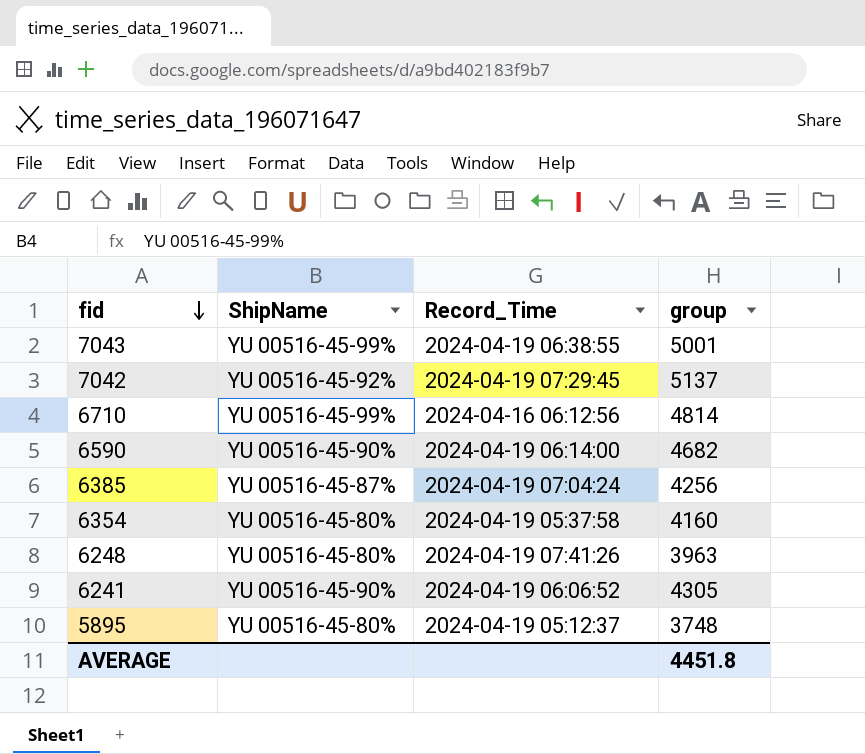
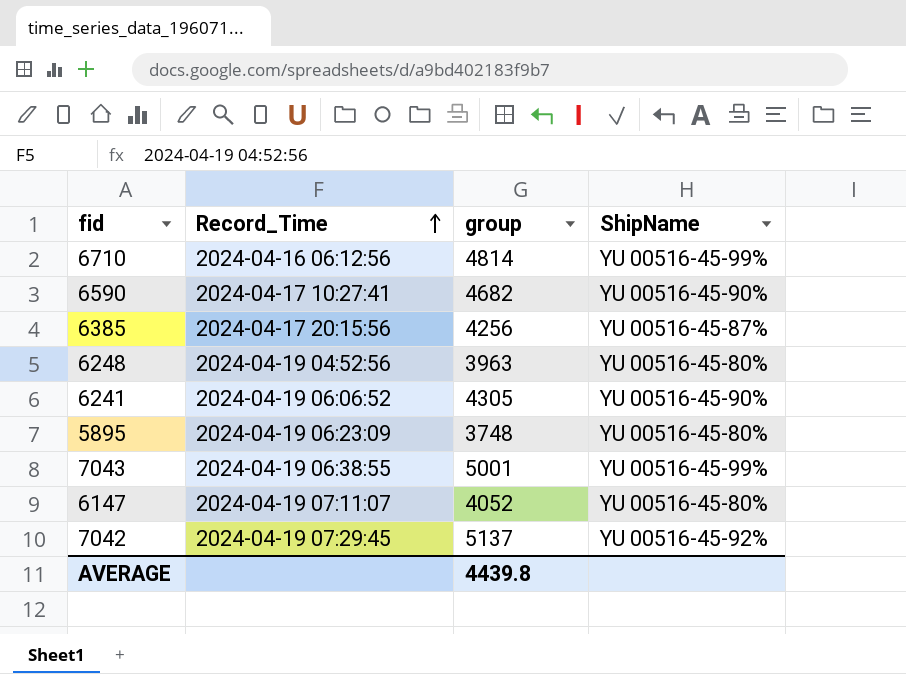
row order: fid descending -> Record_Time ascending
column ShipName | position: 2 -> 4
row 6354: YU 00516-45-80% | 2024-04-19 05:37:58 | 4160 -> none
6590 | Record_Time: 2024-04-19 06:14:00 -> 2024-04-17 10:27:41
6385 | Record_Time: 2024-04-19 07:04:24 -> 2024-04-17 20:15:56
6248 | Record_Time: 2024-04-19 07:41:26 -> 2024-04-19 04:52:56
5895 | Record_Time: 2024-04-19 05:12:37 -> 2024-04-19 06:23:09
row 6147: none -> 2024-04-19 07:11:07 | 4052 | YU 00516-45-80%
AVERAGE | group: 4451.8 -> 4439.8

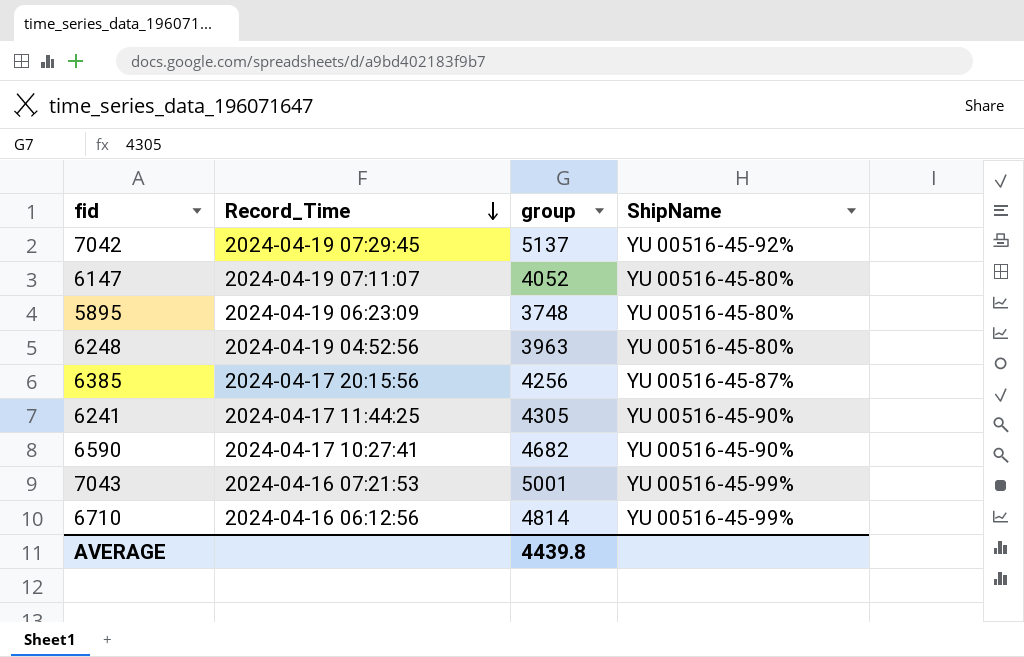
row order: Record_Time ascending -> Record_Time descending
6241 | Record_Time: 2024-04-19 06:06:52 -> 2024-04-17 11:44:25
7043 | Record_Time: 2024-04-19 06:38:55 -> 2024-04-16 07:21:53

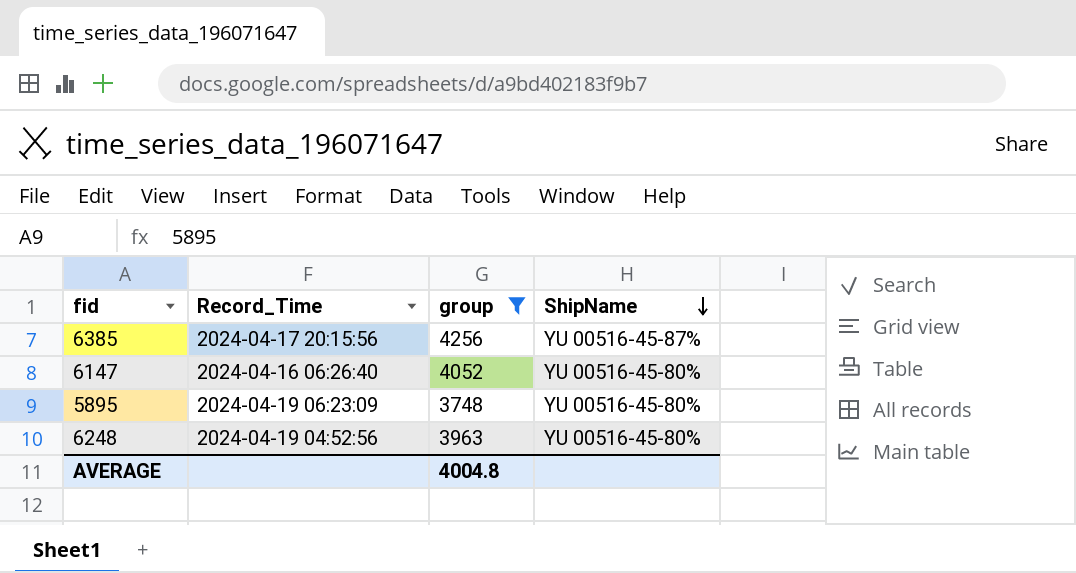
filter: none -> group <= 4256
row order: Record_Time descending -> ShipName descending
6147 | Record_Time: 2024-04-19 07:11:07 -> 2024-04-16 06:26:40
AVERAGE | group: 4439.8 -> 4004.8

